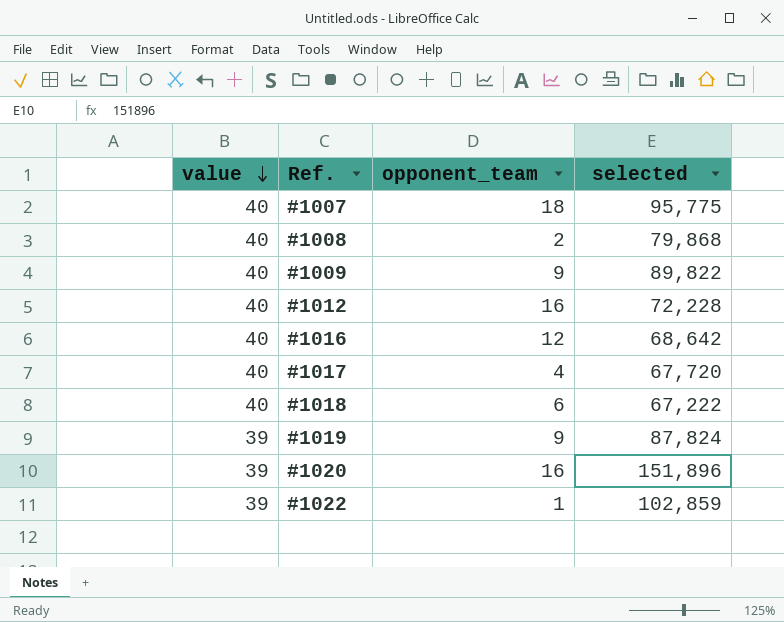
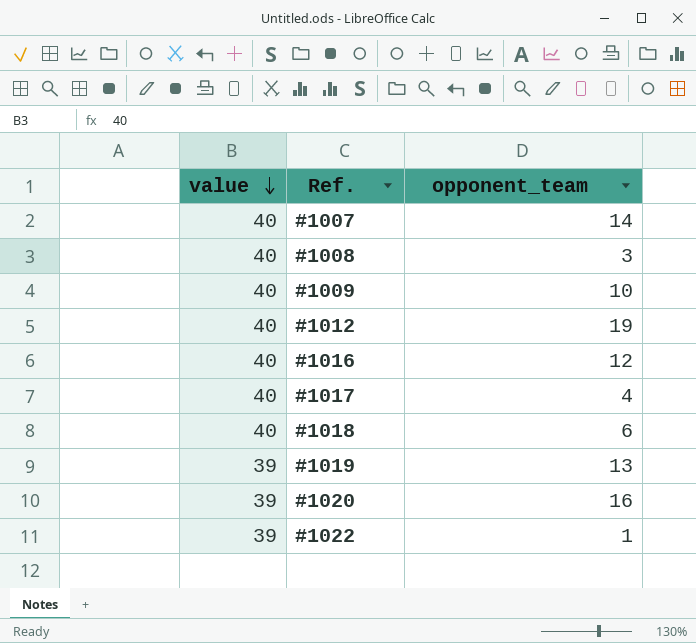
column selected | position: 4 -> none
#1007 | opponent_team: 18 -> 14
#1008 | opponent_team: 2 -> 3
#1009 | opponent_team: 9 -> 10
#1012 | opponent_team: 16 -> 19
#1019 | opponent_team: 9 -> 13

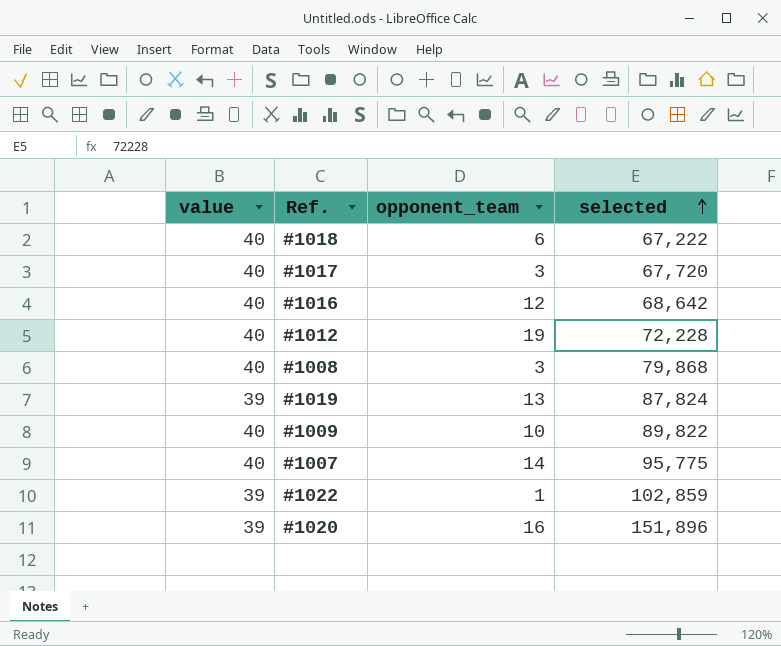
row order: value descending -> selected ascending
column selected | position: none -> 4
#1017 | opponent_team: 4 -> 3

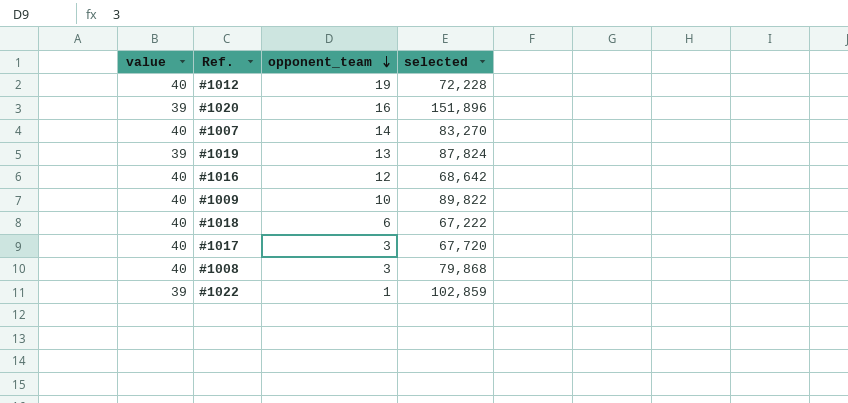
row order: selected ascending -> opponent_team descending
#1007 | selected: 95,775 -> 83,270

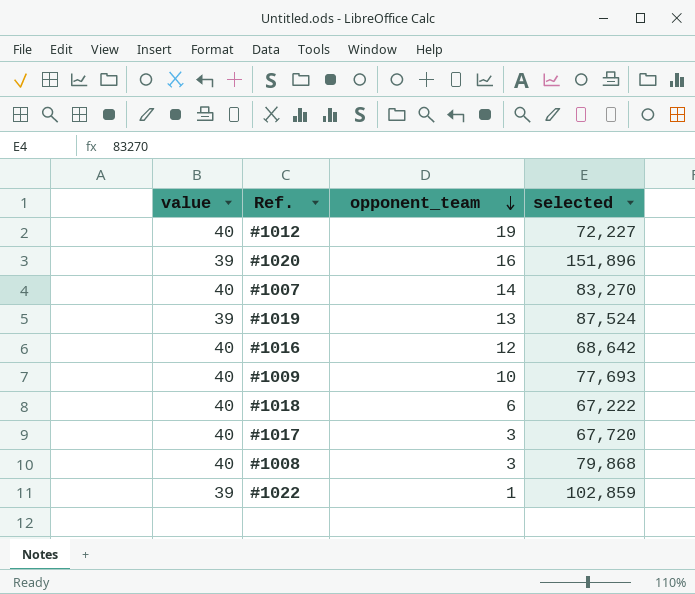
#1012 | selected: 72,228 -> 72,227
#1019 | selected: 87,824 -> 87,524
#1009 | selected: 89,822 -> 77,693

